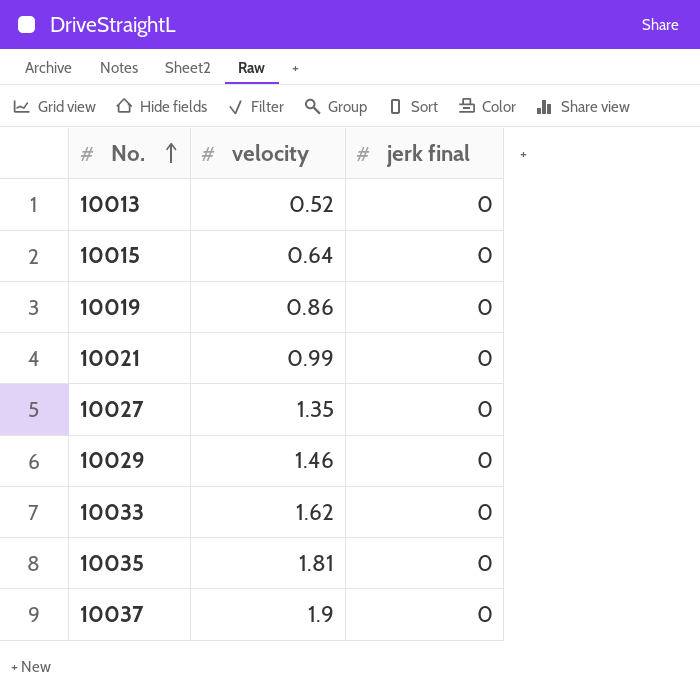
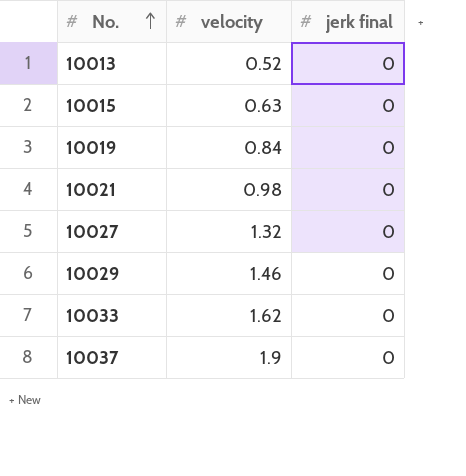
row 10035: 1.81 | 0 -> none
10015 | velocity: 0.64 -> 0.63
10019 | velocity: 0.86 -> 0.84
10021 | velocity: 0.99 -> 0.98
10027 | velocity: 1.35 -> 1.32

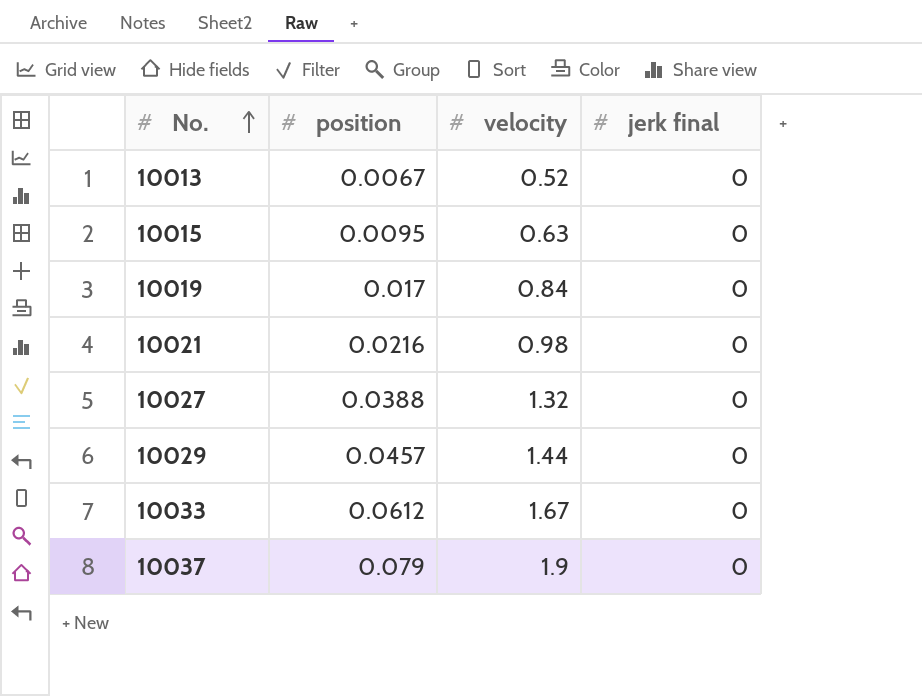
column position | position: none -> 2
10029 | velocity: 1.46 -> 1.44
10033 | velocity: 1.62 -> 1.67

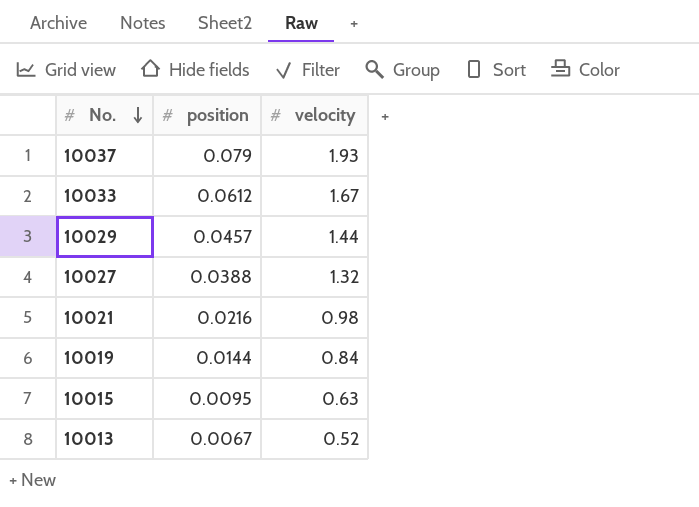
row order: No. ascending -> No. descending
column jerk final | position: 4 -> none
10037 | velocity: 1.9 -> 1.93
10019 | position: 0.017 -> 0.0144

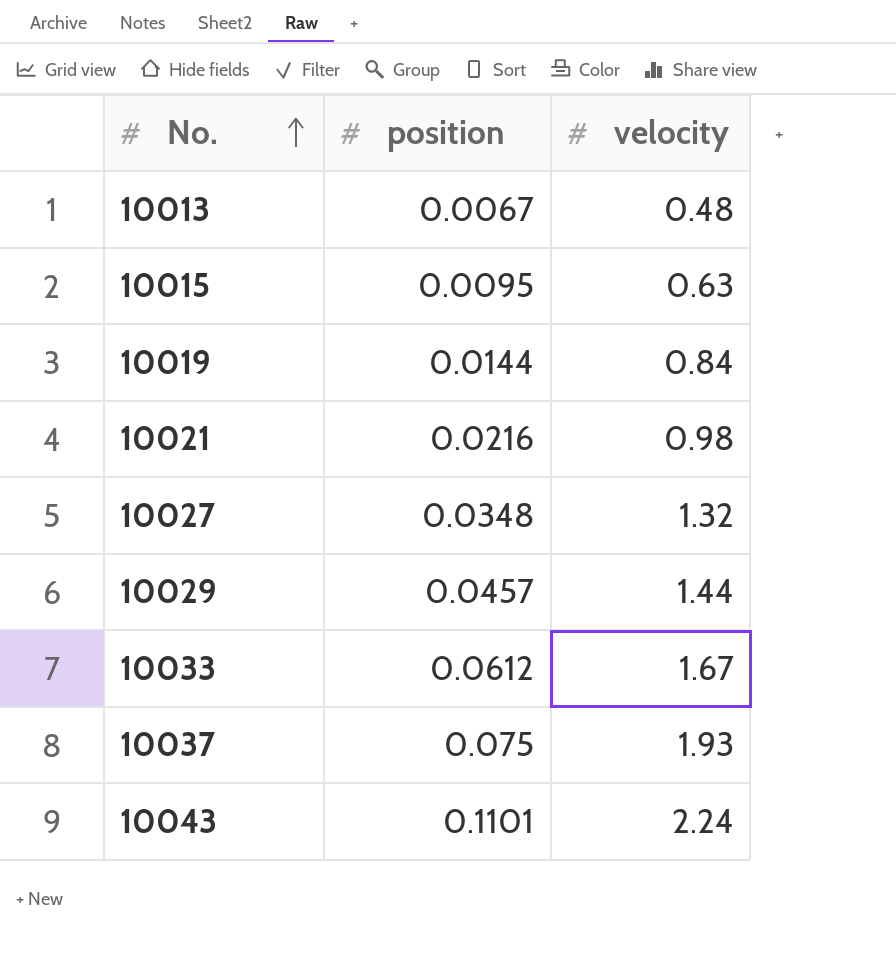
row order: No. descending -> No. ascending
10013 | velocity: 0.52 -> 0.48
10027 | position: 0.0388 -> 0.0348
10037 | position: 0.079 -> 0.075
row 10043: none -> 0.1101 | 2.24

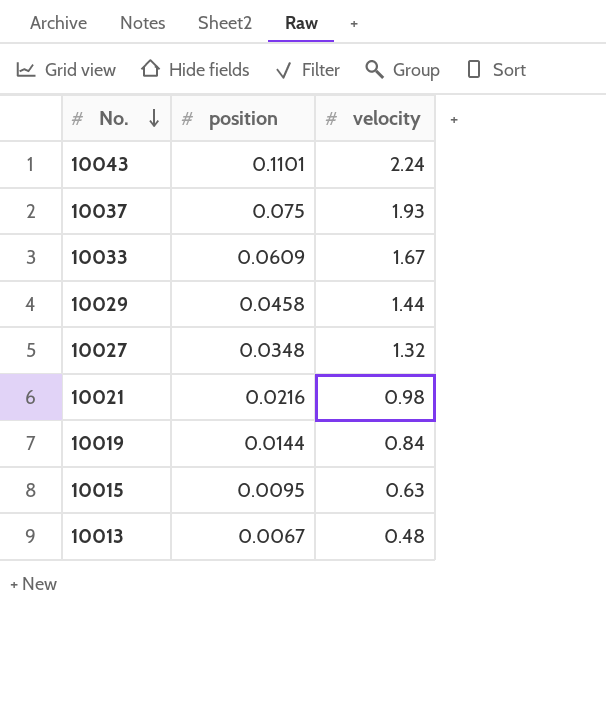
row order: No. ascending -> No. descending
10033 | position: 0.0612 -> 0.0609
10029 | position: 0.0457 -> 0.0458

